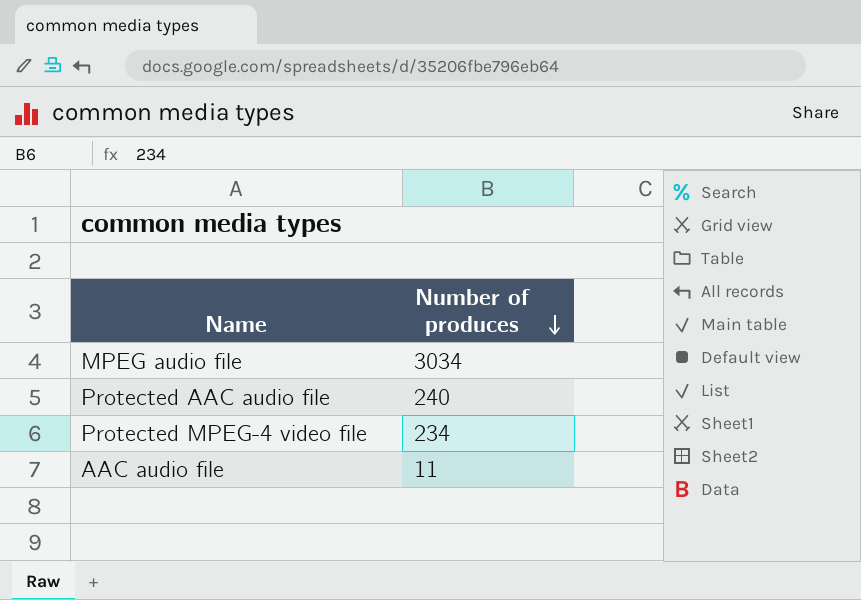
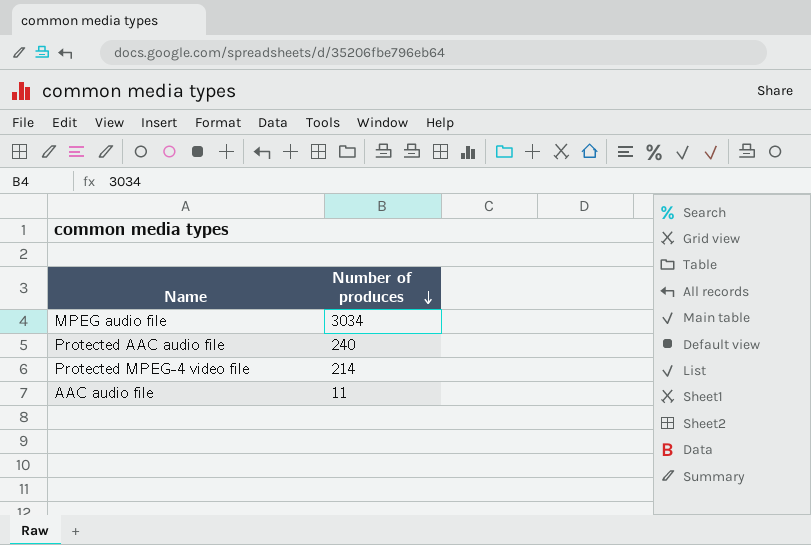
Protected MPEG-4 video file | Number of produces: 234 -> 214

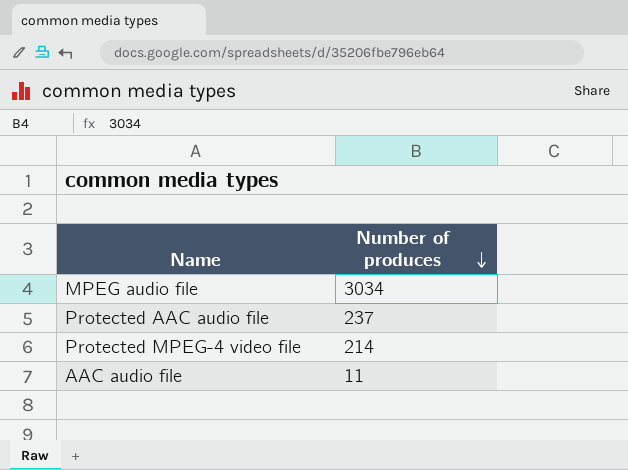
Protected AAC audio file | Number of produces: 240 -> 237

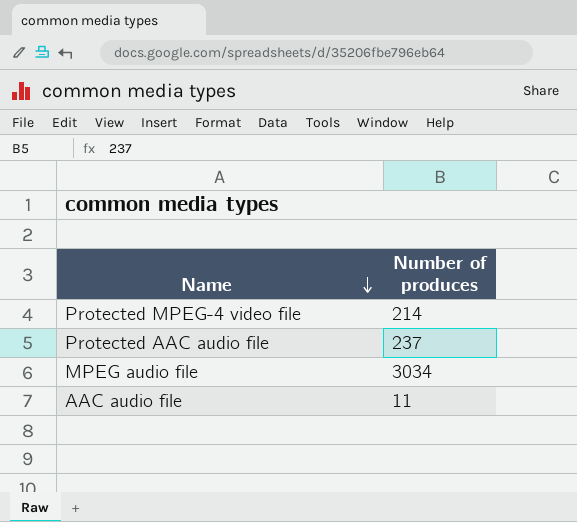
row order: Number of produces descending -> Name descending

